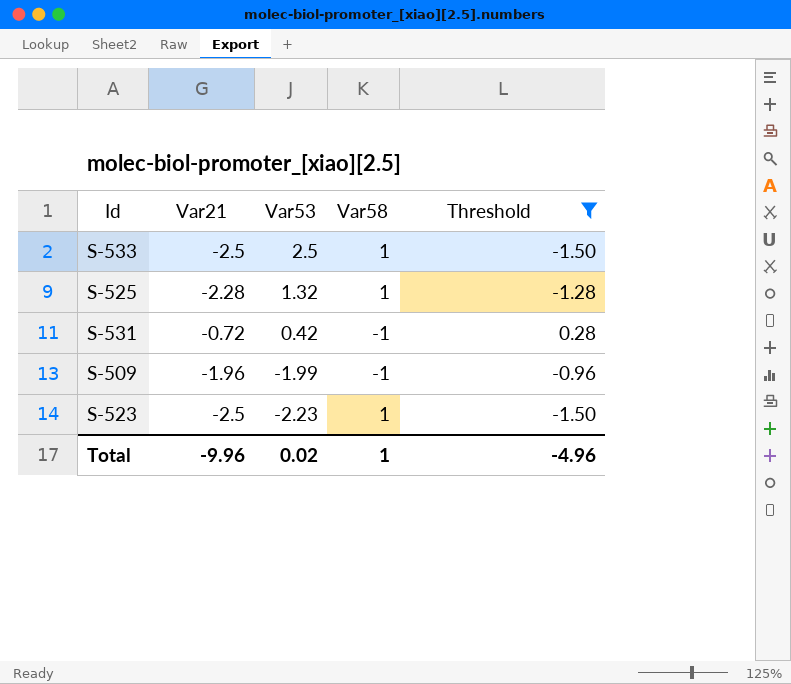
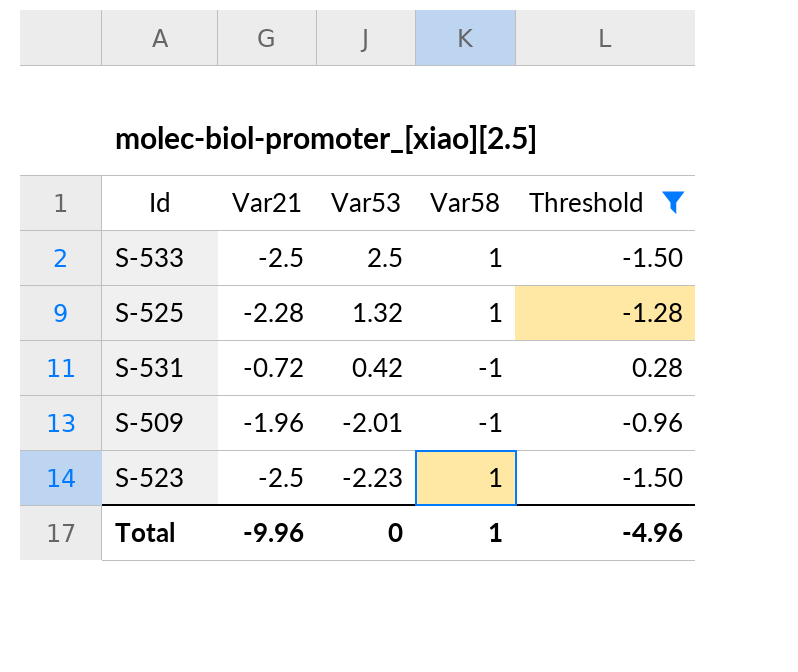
S-509 | Var53: -1.99 -> -2.01
Total | Var53: 0.02 -> 0

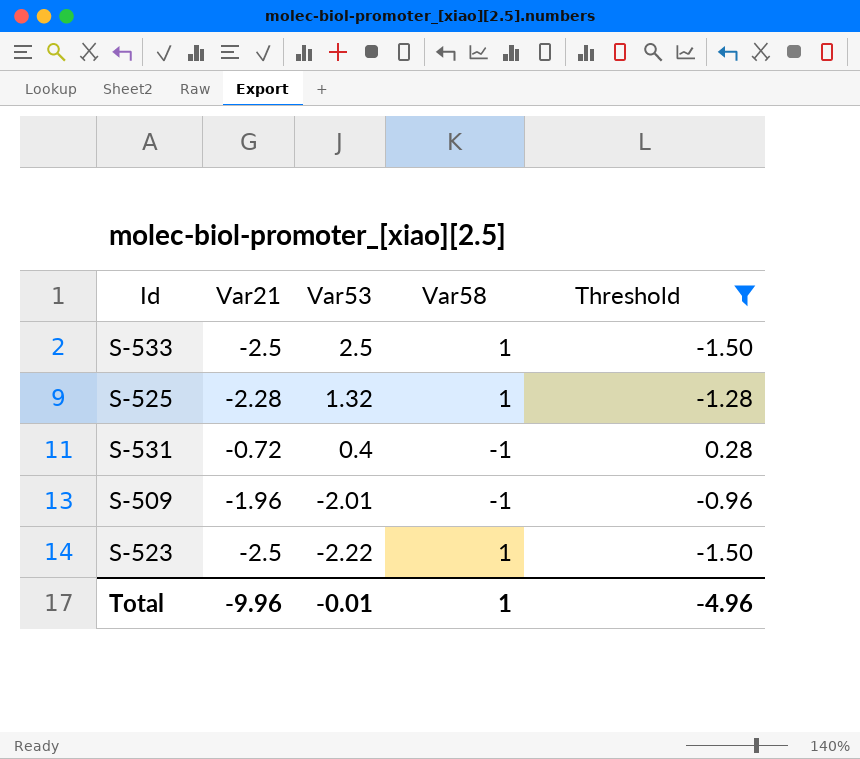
S-531 | Var53: 0.42 -> 0.4
S-523 | Var53: -2.23 -> -2.22
Total | Var53: 0 -> -0.01

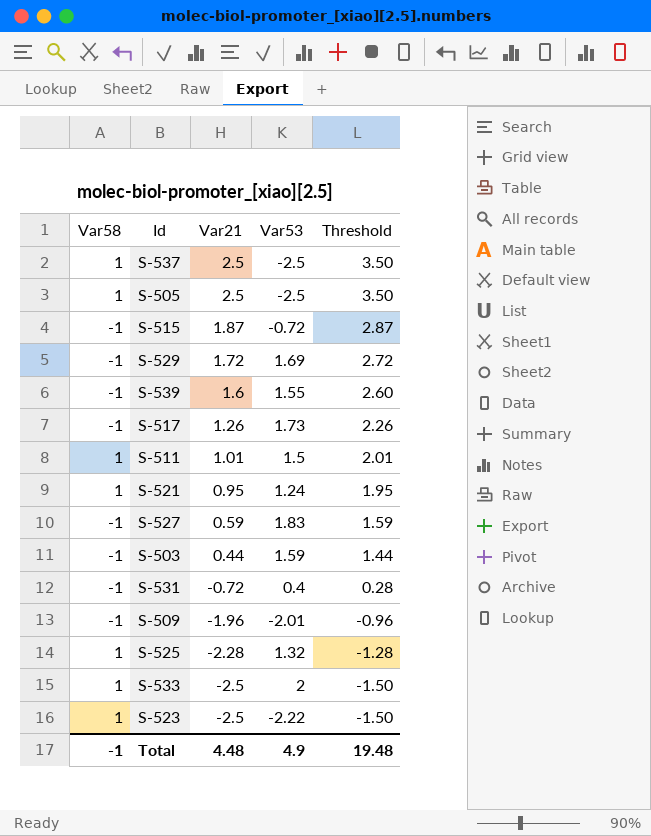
filter: Threshold <= 0.28 -> none
row order: Var53 descending -> Var21 descending
column Var58 | position: 4 -> 1
S-533 | Var53: 2.5 -> 2
Total | Var58: 1 -> -1
Total | Var21: -9.96 -> 4.48
Total | Var53: -0.01 -> 4.9
Total | Threshold: -4.96 -> 19.48

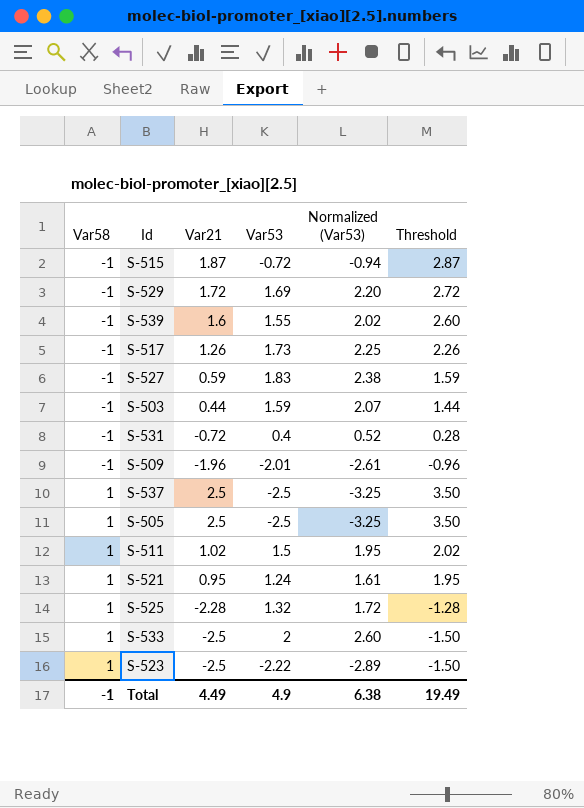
row order: Var21 descending -> Var58 ascending
column Normalized (Var53) | formula: none -> [Var53] * 1.3
S-511 | Var21: 1.01 -> 1.02
S-511 | Threshold: 2.01 -> 2.02
Total | Var21: 4.48 -> 4.49
Total | Threshold: 19.48 -> 19.49

